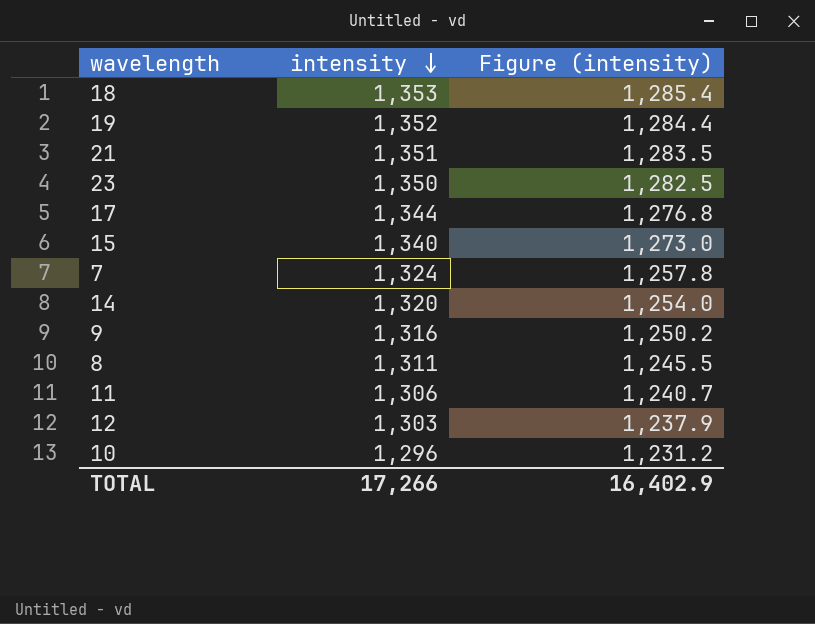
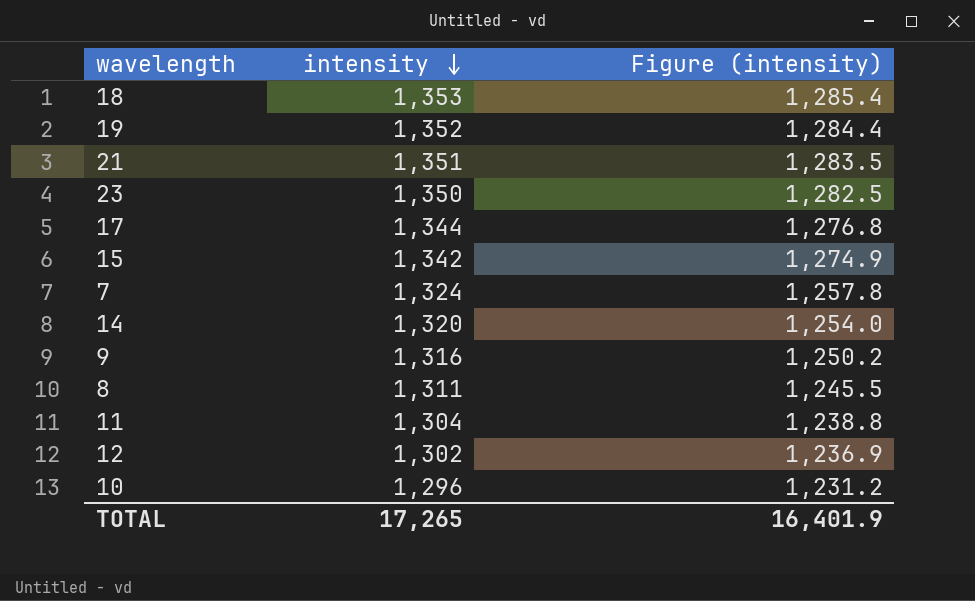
15 | intensity: 1,340 -> 1,342
15 | Figure (intensity): 1,273.0 -> 1,274.9
11 | intensity: 1,306 -> 1,304
11 | Figure (intensity): 1,240.7 -> 1,238.8
12 | intensity: 1,303 -> 1,302
12 | Figure (intensity): 1,237.9 -> 1,236.9
TOTAL | intensity: 17,266 -> 17,265
TOTAL | Figure (intensity): 16,402.9 -> 16,401.9

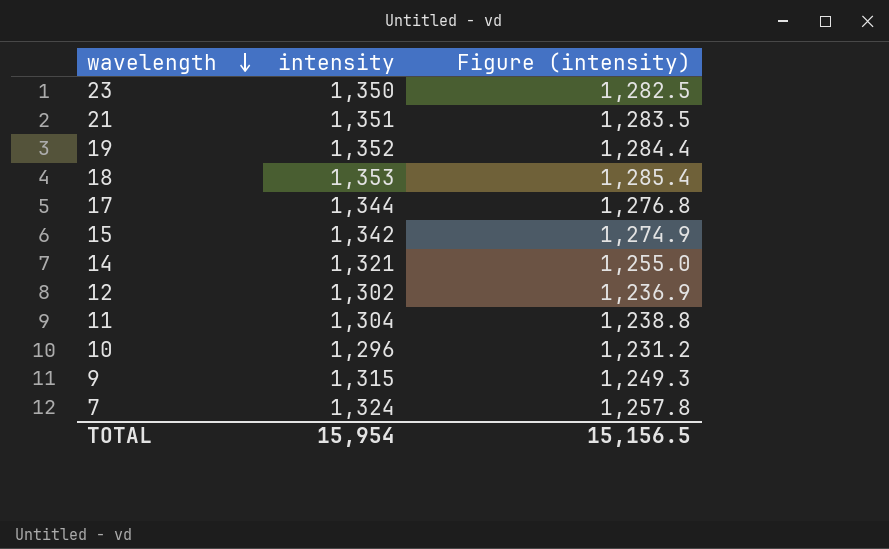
row order: intensity descending -> wavelength descending
row 8: 1,311 | 1,245.5 -> none
14 | intensity: 1,320 -> 1,321
14 | Figure (intensity): 1,254.0 -> 1,255.0
9 | intensity: 1,316 -> 1,315
9 | Figure (intensity): 1,250.2 -> 1,249.3
TOTAL | intensity: 17,265 -> 15,954
TOTAL | Figure (intensity): 16,401.9 -> 15,156.5

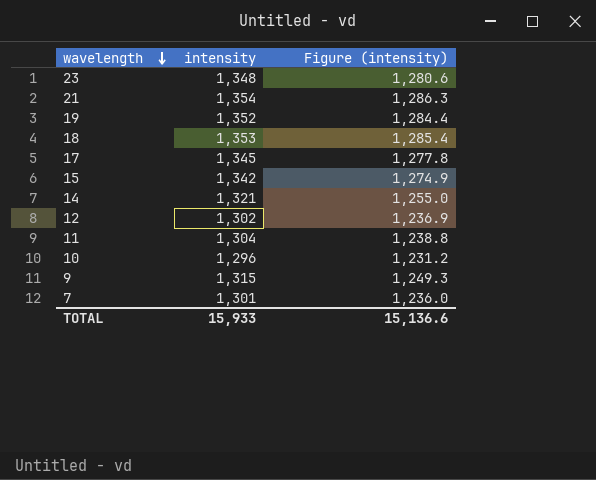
23 | intensity: 1,350 -> 1,348
23 | Figure (intensity): 1,282.5 -> 1,280.6
21 | intensity: 1,351 -> 1,354
21 | Figure (intensity): 1,283.5 -> 1,286.3
17 | intensity: 1,344 -> 1,345
17 | Figure (intensity): 1,276.8 -> 1,277.8
7 | intensity: 1,324 -> 1,301
7 | Figure (intensity): 1,257.8 -> 1,236.0
TOTAL | intensity: 15,954 -> 15,933
TOTAL | Figure (intensity): 15,156.5 -> 15,136.6

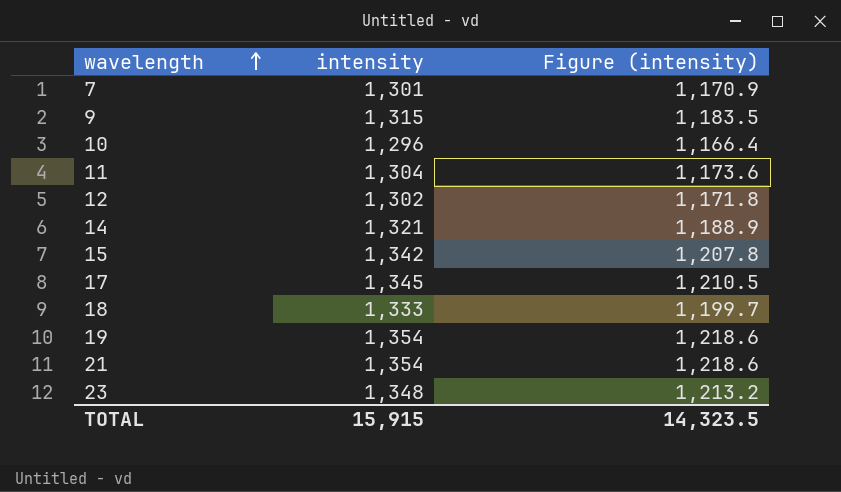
row order: wavelength descending -> wavelength ascending
column Figure (intensity) | formula: [intensity] * 0.95 -> [intensity] * 0.9
18 | intensity: 1,353 -> 1,333
19 | intensity: 1,352 -> 1,354
TOTAL | intensity: 15,933 -> 15,915
TOTAL | Figure (intensity): 15,136.6 -> 14,323.5

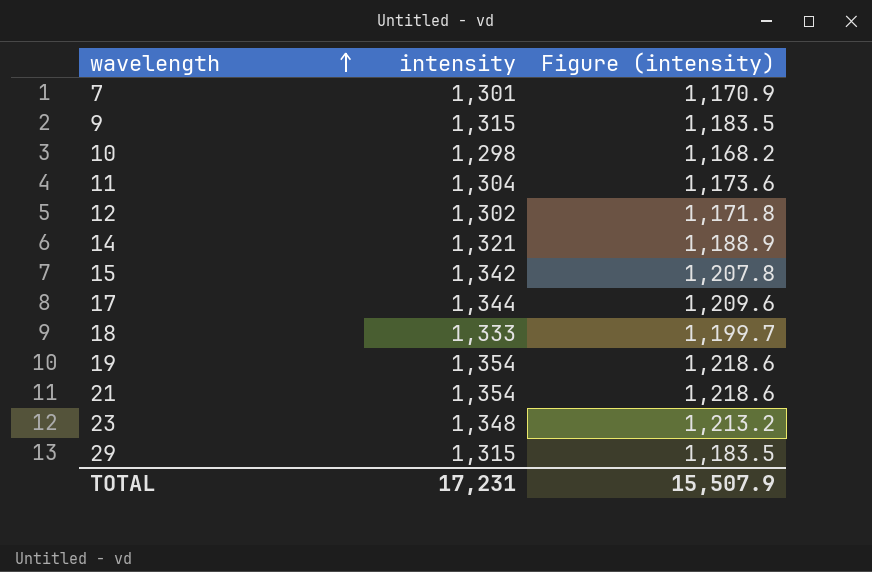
10 | intensity: 1,296 -> 1,298
10 | Figure (intensity): 1,166.4 -> 1,168.2
17 | intensity: 1,345 -> 1,344
17 | Figure (intensity): 1,210.5 -> 1,209.6
row 29: none -> 1,315 | 1,183.5
TOTAL | intensity: 15,915 -> 17,231
TOTAL | Figure (intensity): 14,323.5 -> 15,507.9

